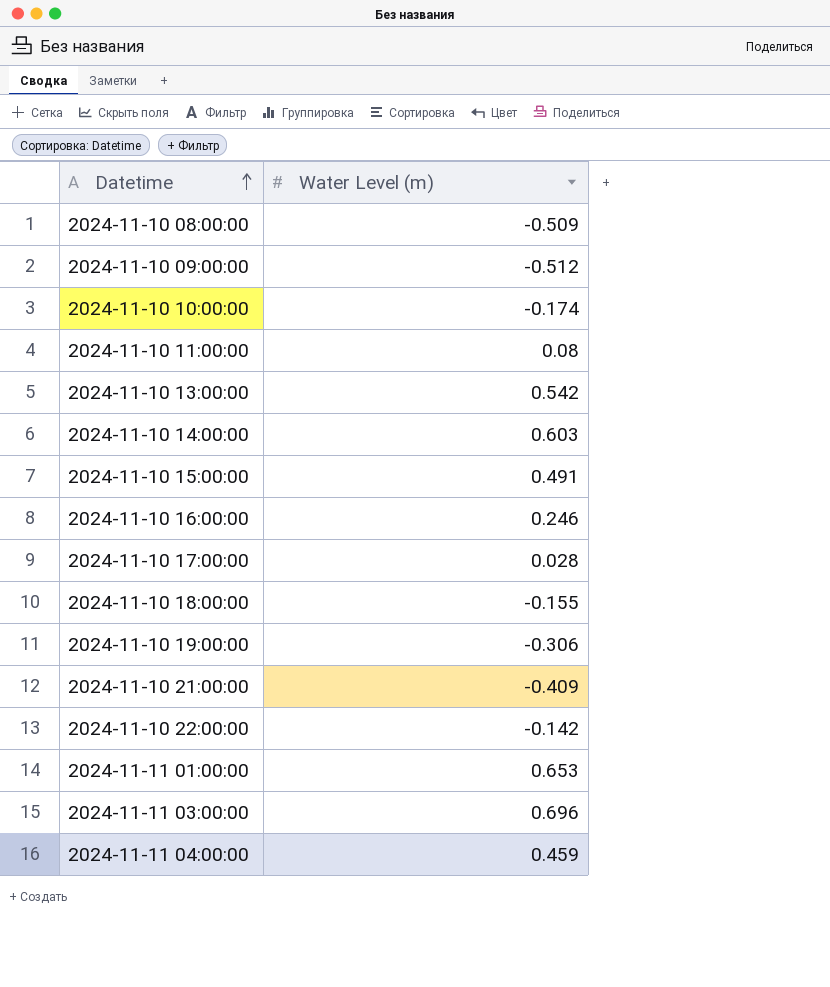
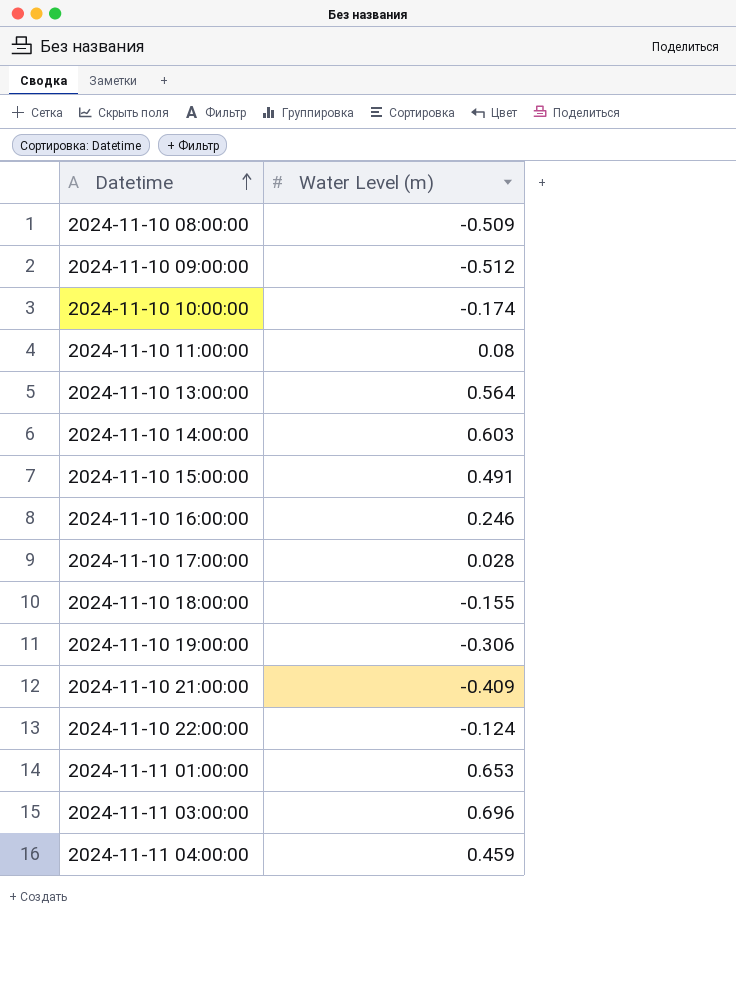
2024-11-10 13:00:00 | Water Level (m): 0.542 -> 0.564
2024-11-10 22:00:00 | Water Level (m): -0.142 -> -0.124

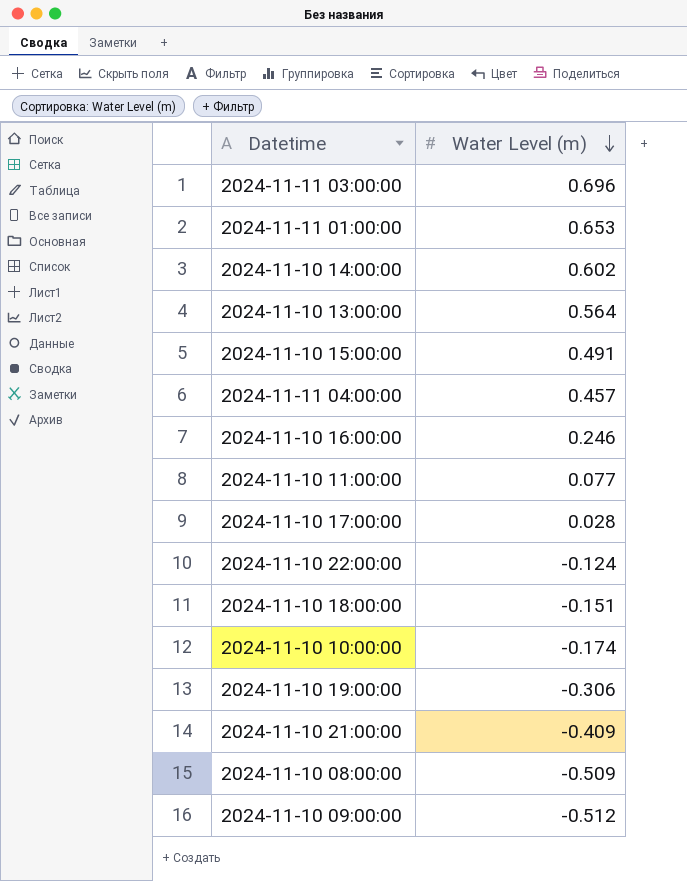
row order: Datetime ascending -> Water Level (m) descending
2024-11-10 14:00:00 | Water Level (m): 0.603 -> 0.602
2024-11-11 04:00:00 | Water Level (m): 0.459 -> 0.457
2024-11-10 11:00:00 | Water Level (m): 0.08 -> 0.077
2024-11-10 18:00:00 | Water Level (m): -0.155 -> -0.151

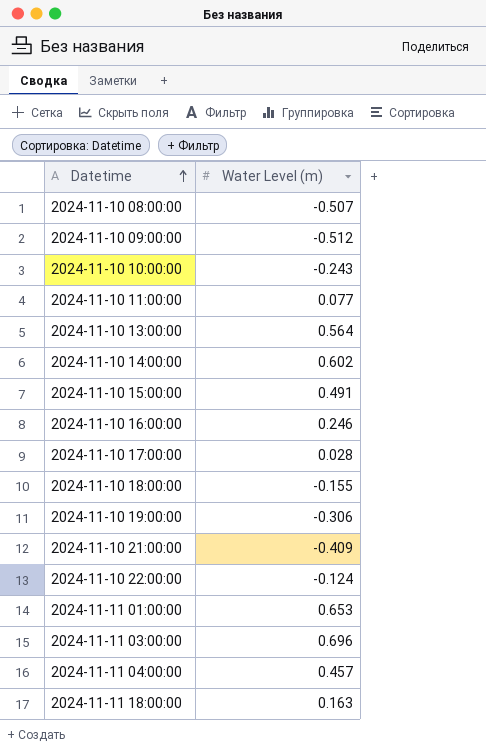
row order: Water Level (m) descending -> Datetime ascending
2024-11-10 08:00:00 | Water Level (m): -0.509 -> -0.507
2024-11-10 10:00:00 | Water Level (m): -0.174 -> -0.243
2024-11-10 18:00:00 | Water Level (m): -0.151 -> -0.155
row 2024-11-11 18:00:00: none -> 0.163

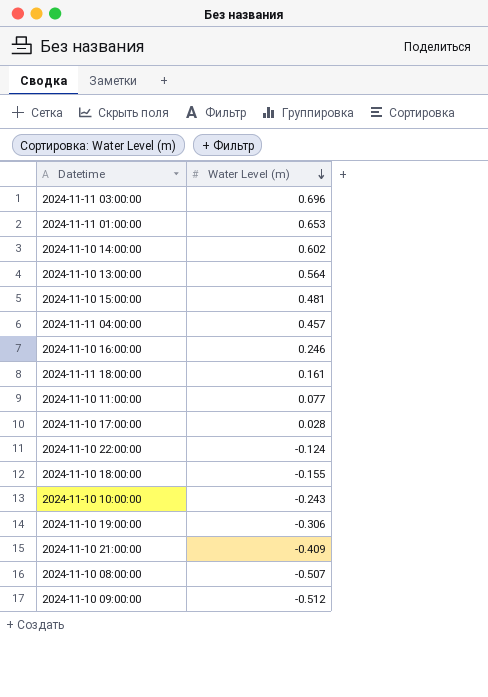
row order: Datetime ascending -> Water Level (m) descending
2024-11-10 15:00:00 | Water Level (m): 0.491 -> 0.481
2024-11-11 18:00:00 | Water Level (m): 0.163 -> 0.161

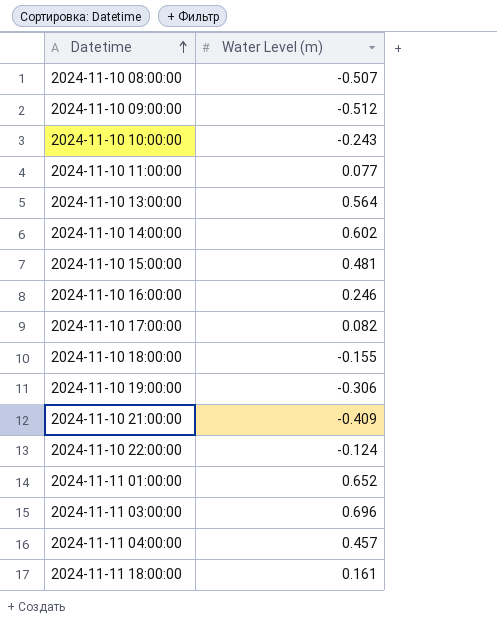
row order: Water Level (m) descending -> Datetime ascending
2024-11-10 17:00:00 | Water Level (m): 0.028 -> 0.082
2024-11-11 01:00:00 | Water Level (m): 0.653 -> 0.652

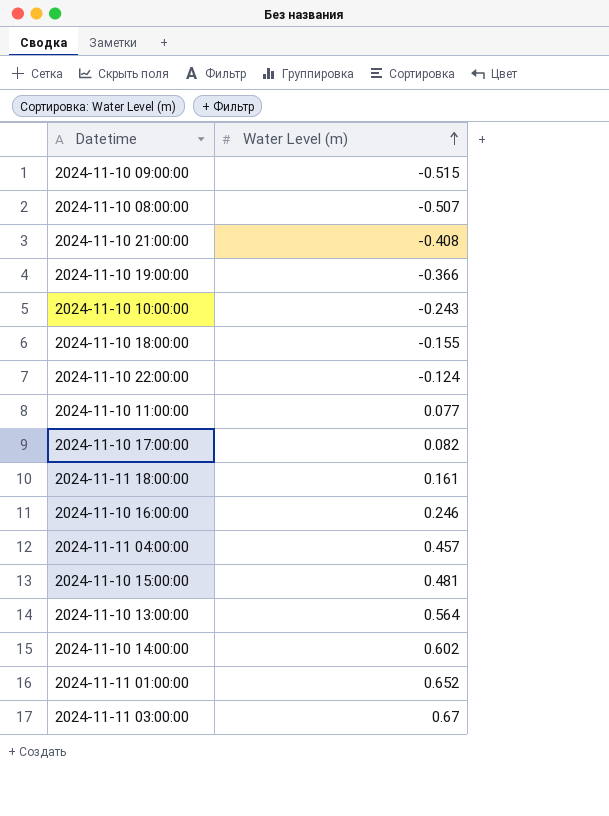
row order: Datetime ascending -> Water Level (m) ascending
2024-11-10 09:00:00 | Water Level (m): -0.512 -> -0.515
2024-11-10 21:00:00 | Water Level (m): -0.409 -> -0.408
2024-11-10 19:00:00 | Water Level (m): -0.306 -> -0.366
2024-11-11 03:00:00 | Water Level (m): 0.696 -> 0.67

